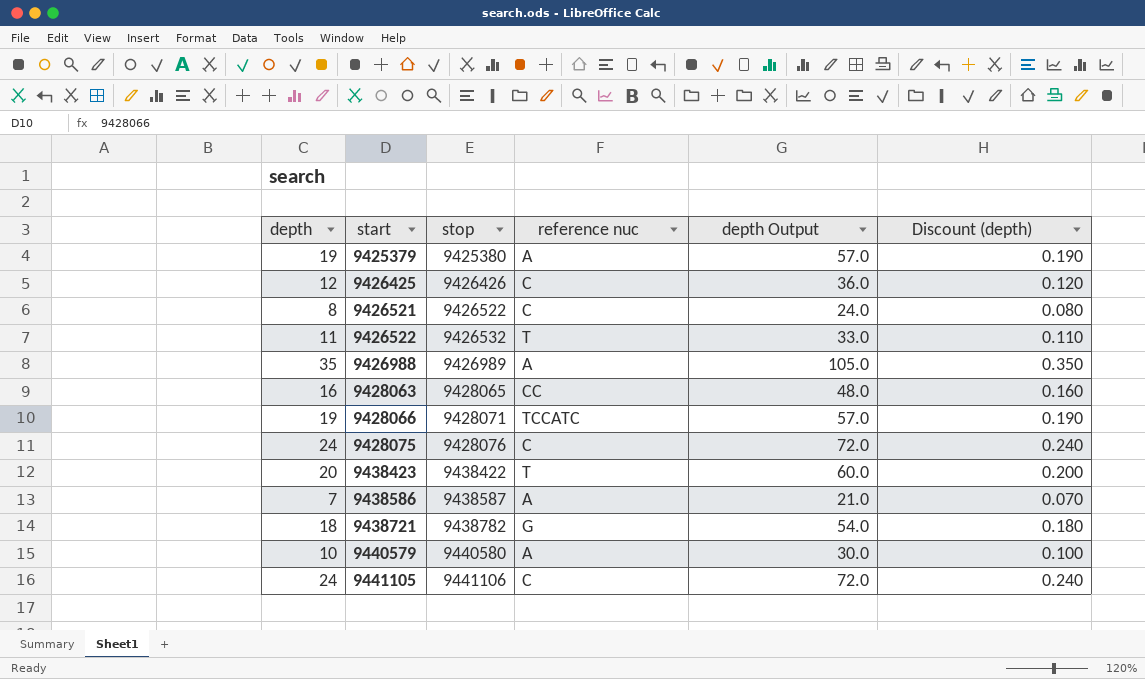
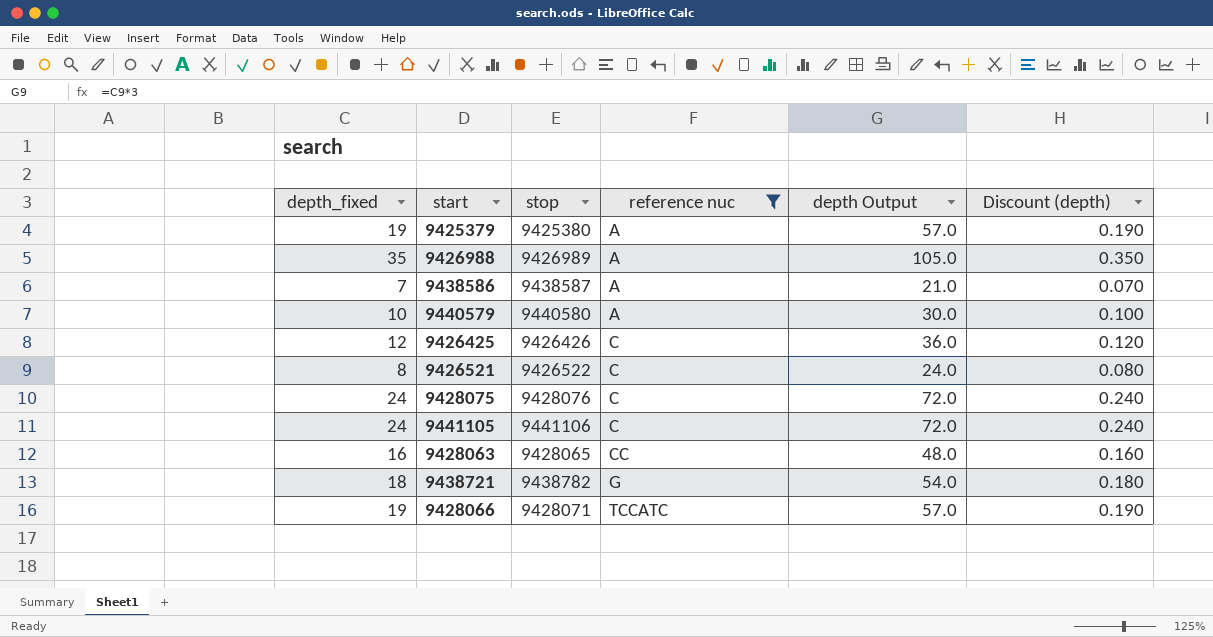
filter: none -> reference nuc != T
row order: start ascending -> reference nuc ascending
column name: depth -> depth_fixed

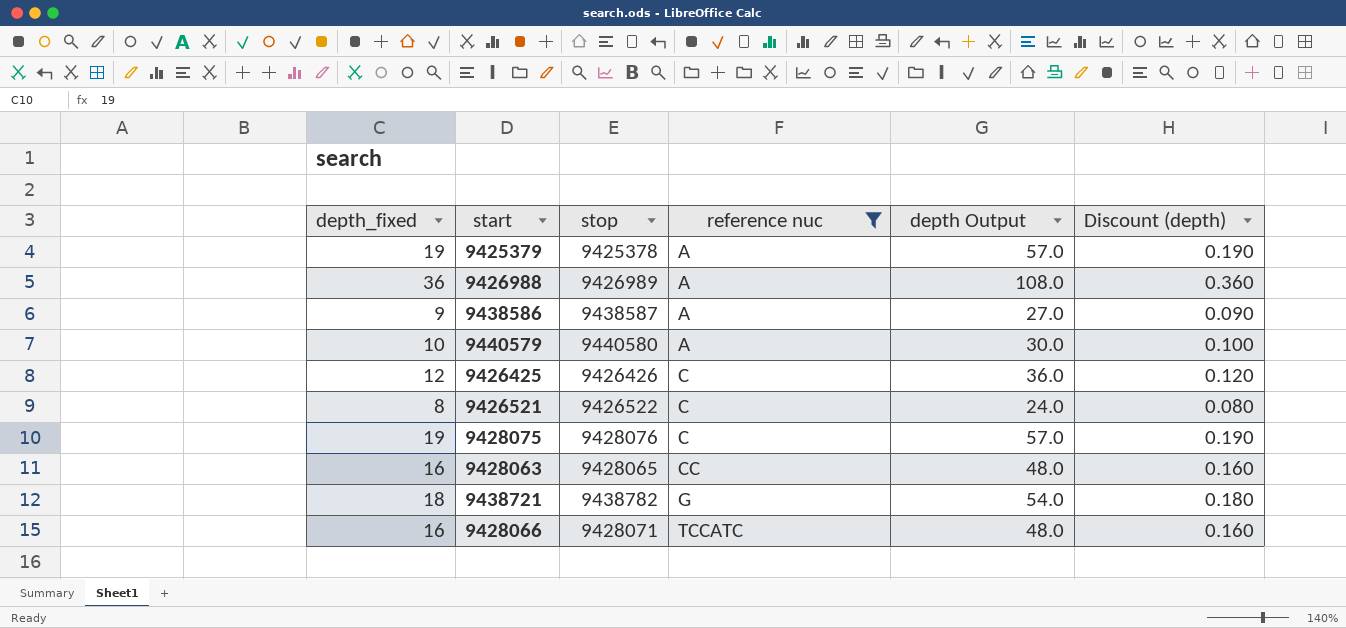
row 9441105: 24 | 9441106 | C | 72.0 | 0.240 -> none
9425379 | stop: 9425380 -> 9425378
9426988 | depth_fixed: 35 -> 36
9426988 | depth Output: 105.0 -> 108.0
9426988 | Discount (depth): 0.350 -> 0.360
9438586 | depth_fixed: 7 -> 9
9438586 | depth Output: 21.0 -> 27.0
9438586 | Discount (depth): 0.070 -> 0.090
9428075 | depth_fixed: 24 -> 19
9428075 | depth Output: 72.0 -> 57.0
9428075 | Discount (depth): 0.240 -> 0.190
9428066 | depth_fixed: 19 -> 16
9428066 | depth Output: 57.0 -> 48.0
9428066 | Discount (depth): 0.190 -> 0.160

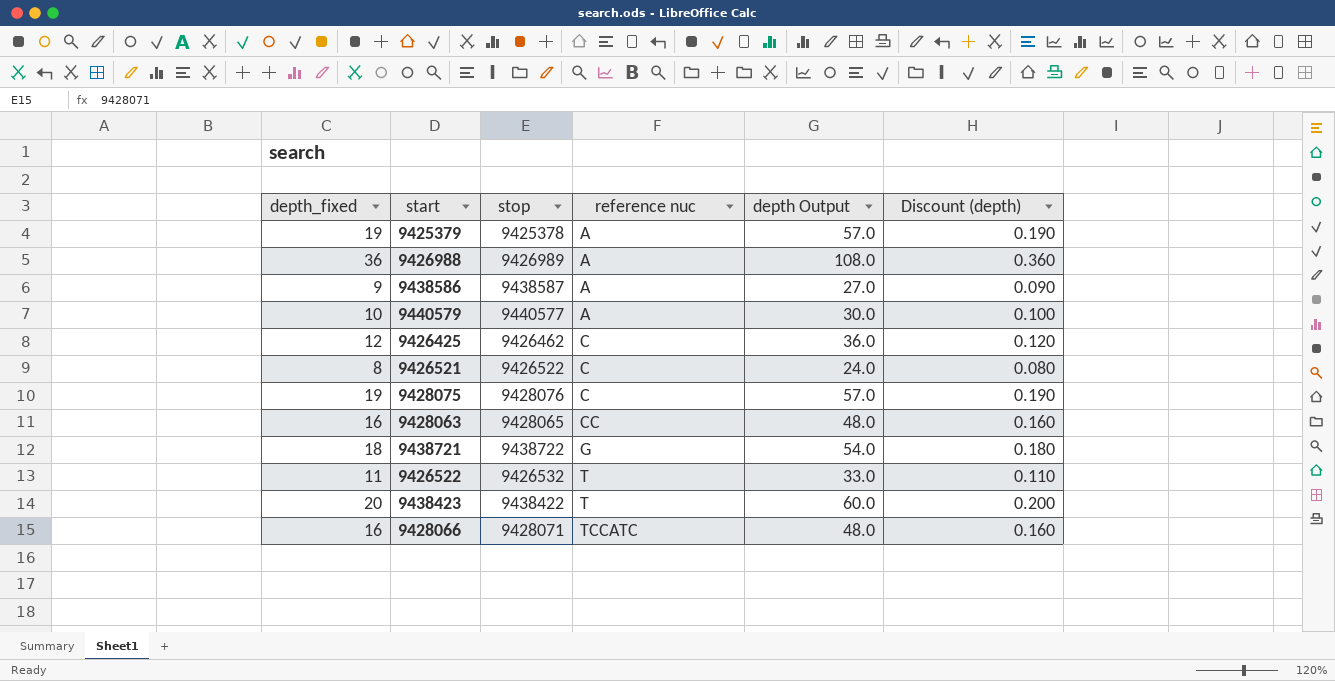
filter: reference nuc != T -> none
9440579 | stop: 9440580 -> 9440577
9426425 | stop: 9426426 -> 9426462
9438721 | stop: 9438782 -> 9438722

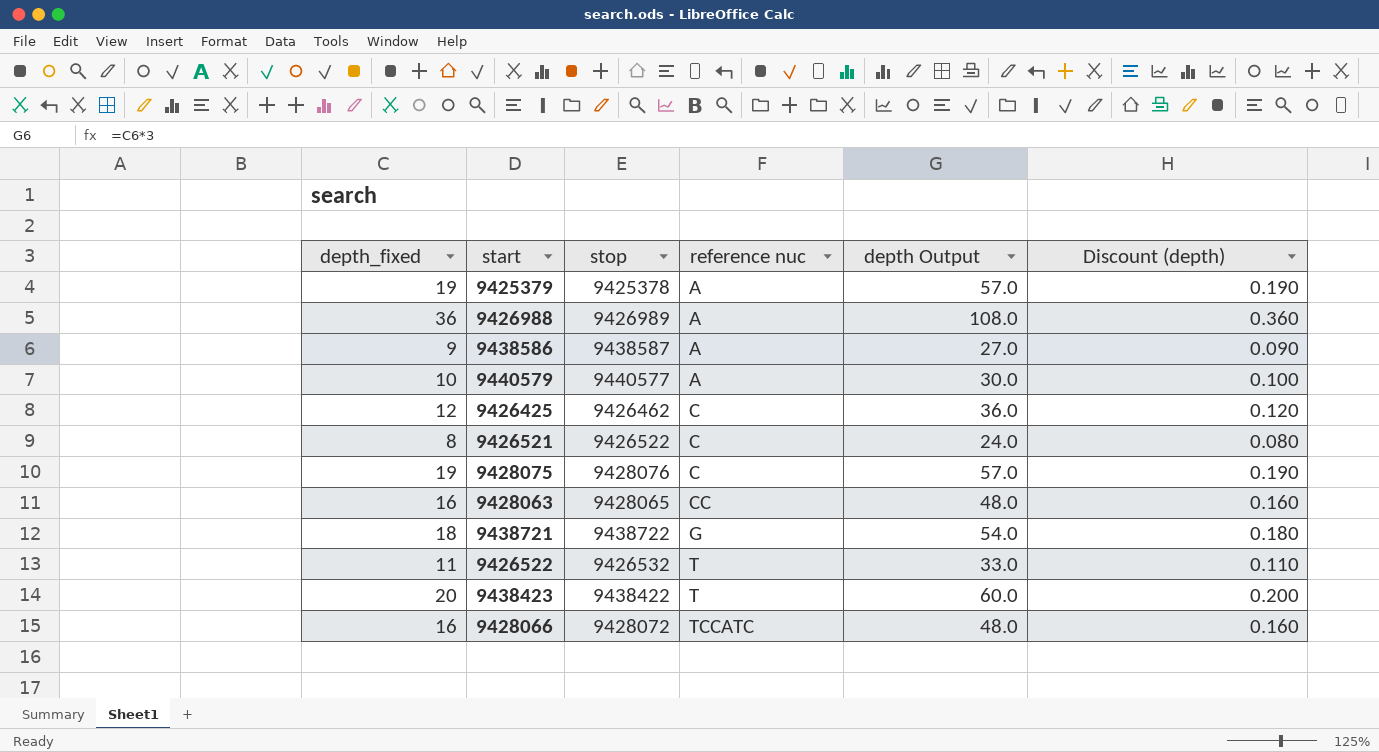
9428066 | stop: 9428071 -> 9428072

